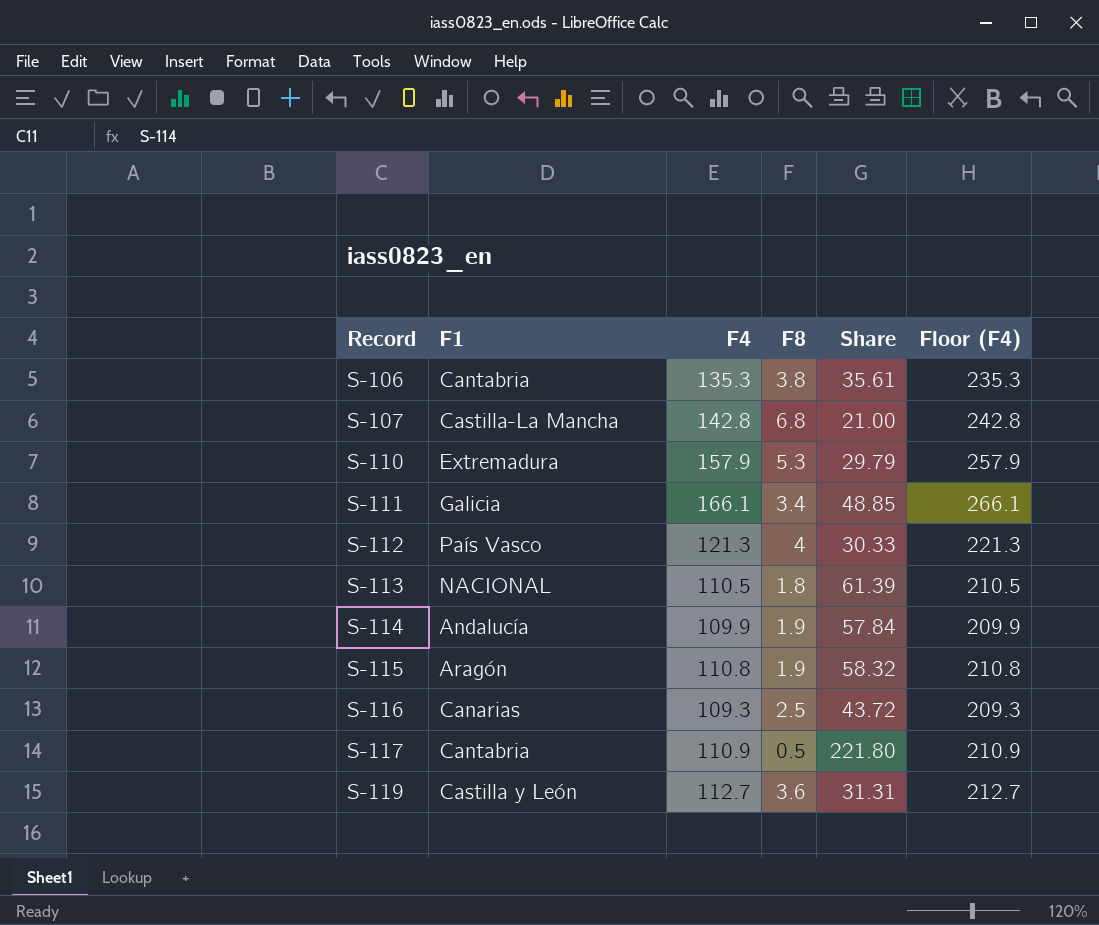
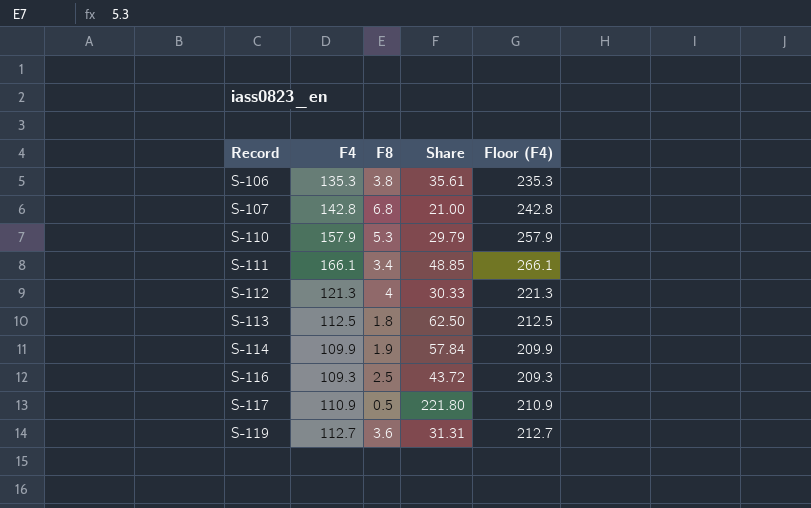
column F1 | position: 2 -> none
row S-115: Aragón | 110.8 | 1.9 | 58.32 | 210.8 -> none
S-113 | F4: 110.5 -> 112.5
S-113 | Share: 61.39 -> 62.50
S-113 | Floor (F4): 210.5 -> 212.5

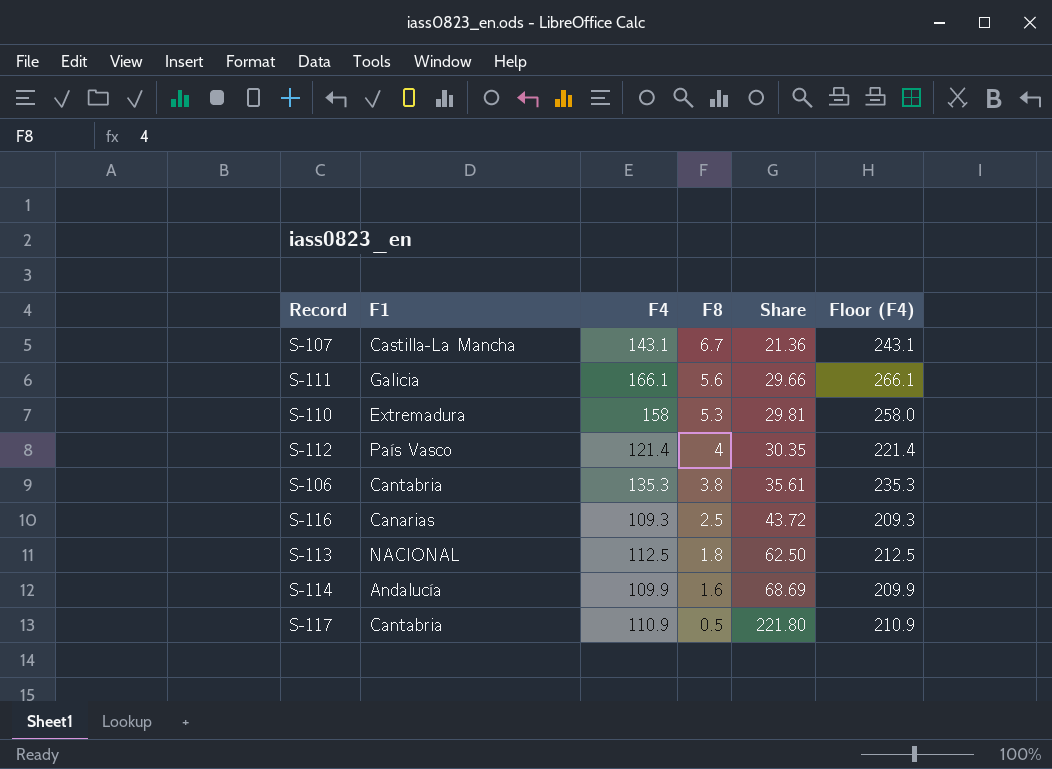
row order: Record ascending -> F8 descending
column F1 | position: none -> 2
row S-119: 112.7 | 3.6 | 31.31 | 212.7 -> none
S-107 | F4: 142.8 -> 143.1
S-107 | F8: 6.8 -> 6.7
S-107 | Share: 21.00 -> 21.36
S-107 | Floor (F4): 242.8 -> 243.1
S-111 | F8: 3.4 -> 5.6
S-111 | Share: 48.85 -> 29.66
S-110 | F4: 157.9 -> 158
S-110 | Share: 29.79 -> 29.81
S-110 | Floor (F4): 257.9 -> 258.0
S-112 | F4: 121.3 -> 121.4
S-112 | Share: 30.33 -> 30.35
S-112 | Floor (F4): 221.3 -> 221.4
S-114 | F8: 1.9 -> 1.6
S-114 | Share: 57.84 -> 68.69

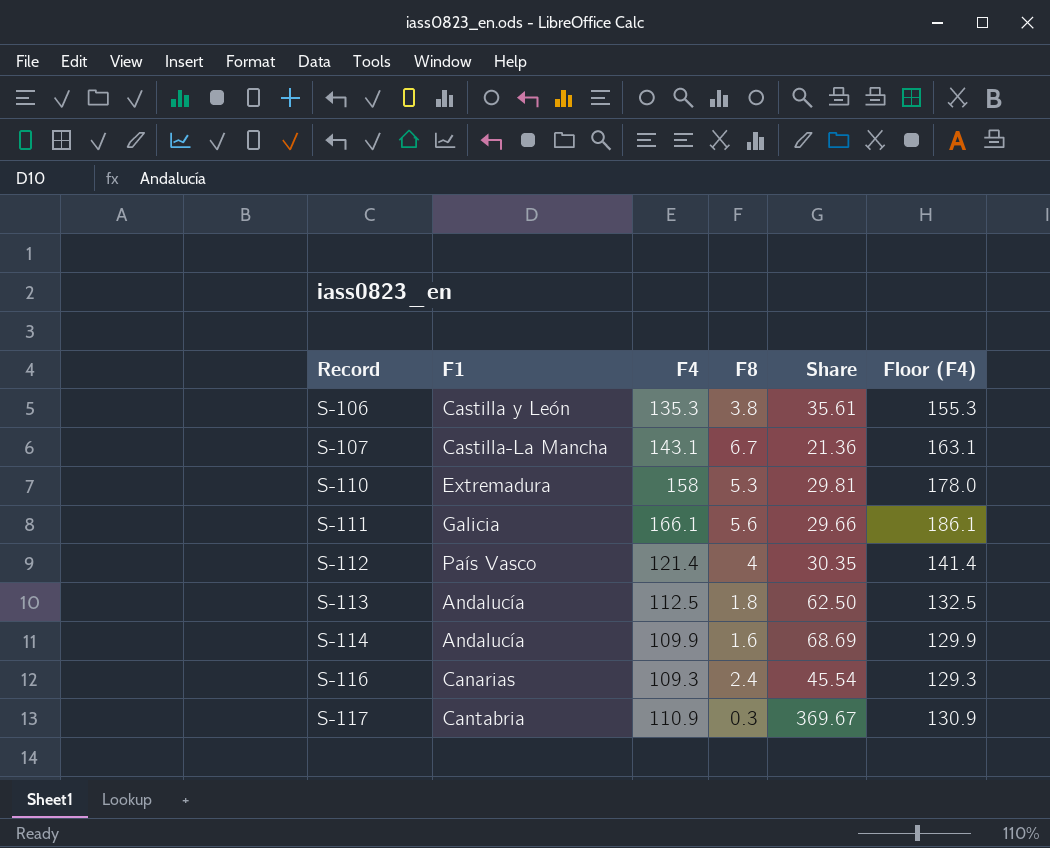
row order: F8 descending -> Record ascending
column Floor (F4) | formula: [F4] + 100 -> [F4] + 20
S-106 | F1: Cantabria -> Castilla y León
S-113 | F1: NACIONAL -> Andalucía
S-116 | F8: 2.5 -> 2.4
S-116 | Share: 43.72 -> 45.54
S-117 | F8: 0.5 -> 0.3
S-117 | Share: 221.80 -> 369.67

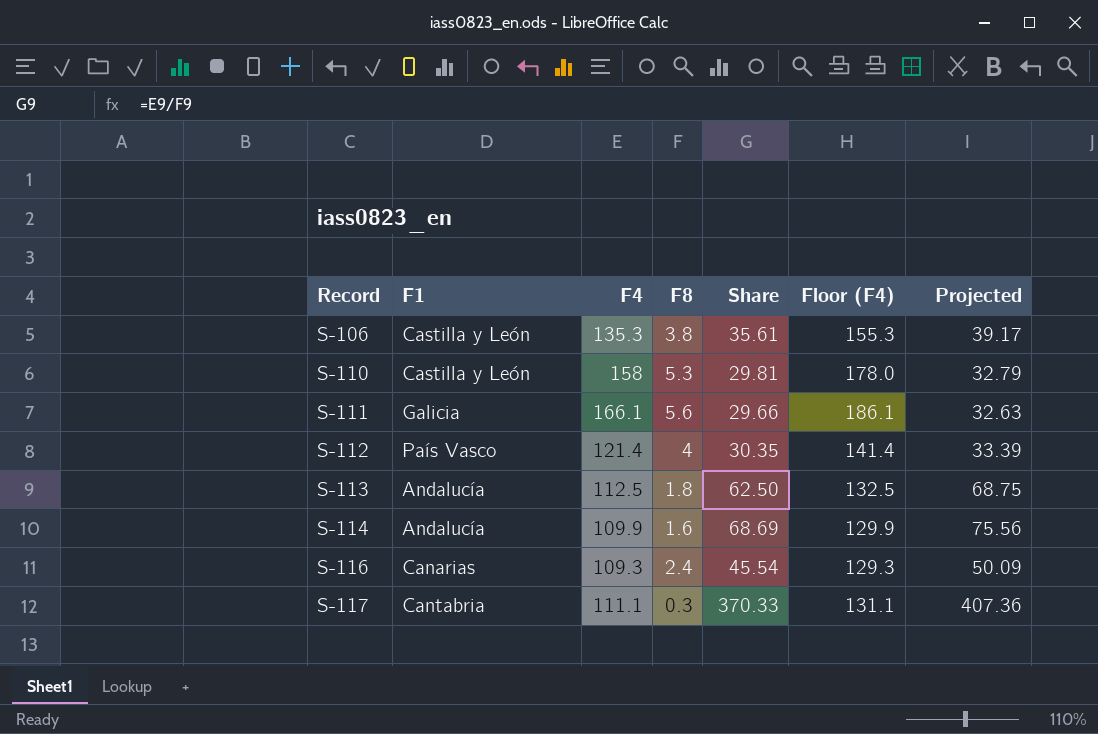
column Projected | formula: none -> [Share] * 1.1
row S-107: Castilla-La Mancha | 143.1 | 6.7 | 21.36 | 163.1 -> none
S-110 | F1: Extremadura -> Castilla y León
S-117 | F4: 110.9 -> 111.1
S-117 | Share: 369.67 -> 370.33
S-117 | Floor (F4): 130.9 -> 131.1

